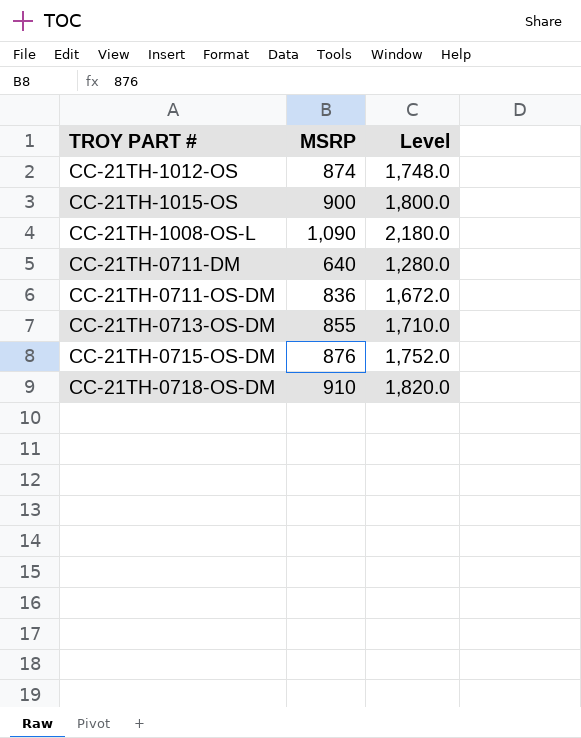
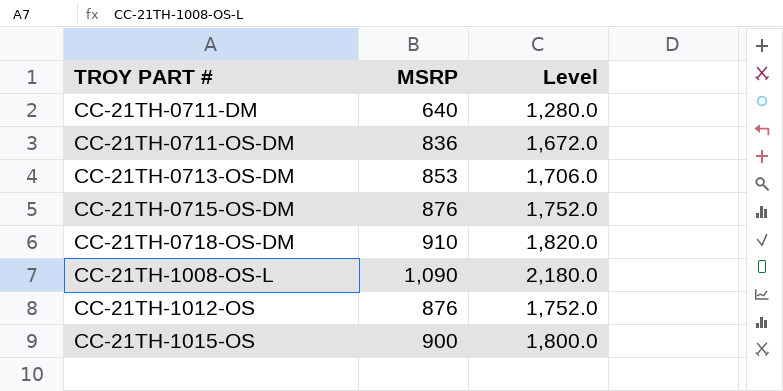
row order: none -> TROY PART # ascending
CC-21TH-0713-OS-DM | MSRP: 855 -> 853
CC-21TH-0713-OS-DM | Level: 1,710.0 -> 1,706.0
CC-21TH-1012-OS | MSRP: 874 -> 876
CC-21TH-1012-OS | Level: 1,748.0 -> 1,752.0

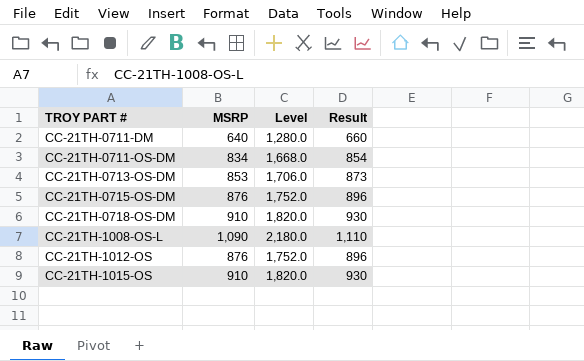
column Result | formula: none -> [MSRP] + 20
CC-21TH-0711-OS-DM | MSRP: 836 -> 834
CC-21TH-0711-OS-DM | Level: 1,672.0 -> 1,668.0
CC-21TH-1015-OS | MSRP: 900 -> 910
CC-21TH-1015-OS | Level: 1,800.0 -> 1,820.0

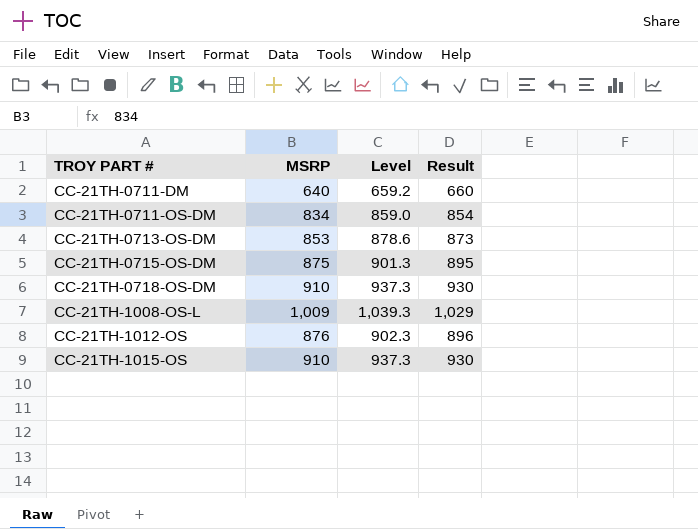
column Level | formula: [MSRP] * 2 -> [MSRP] * 1.03
CC-21TH-0715-OS-DM | MSRP: 876 -> 875
CC-21TH-0715-OS-DM | Result: 896 -> 895
CC-21TH-1008-OS-L | MSRP: 1,090 -> 1,009
CC-21TH-1008-OS-L | Result: 1,110 -> 1,029

